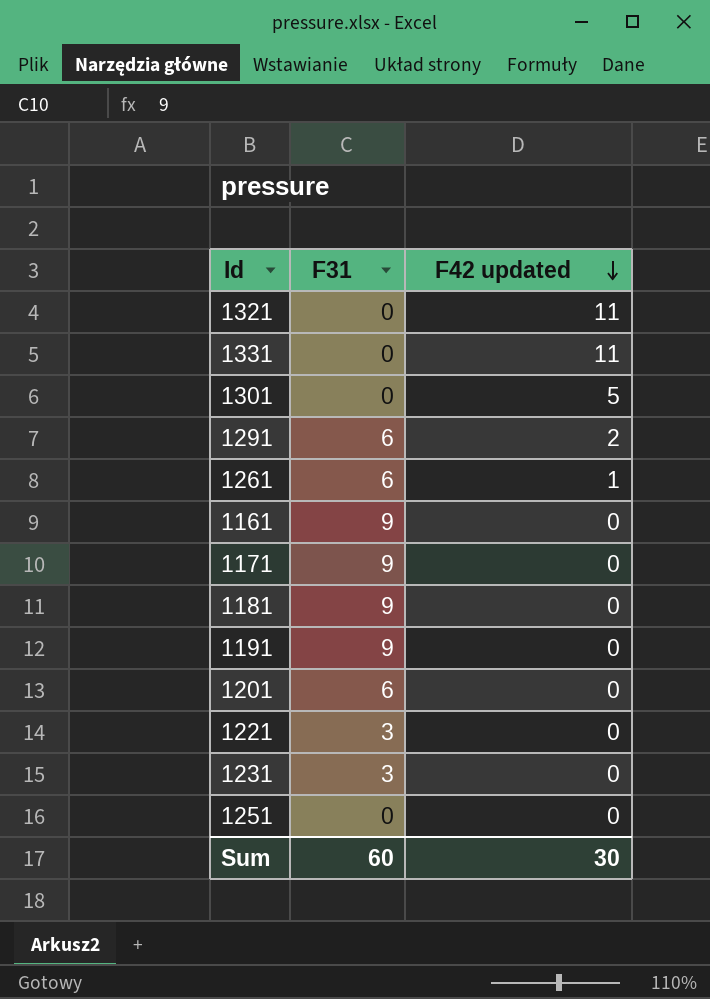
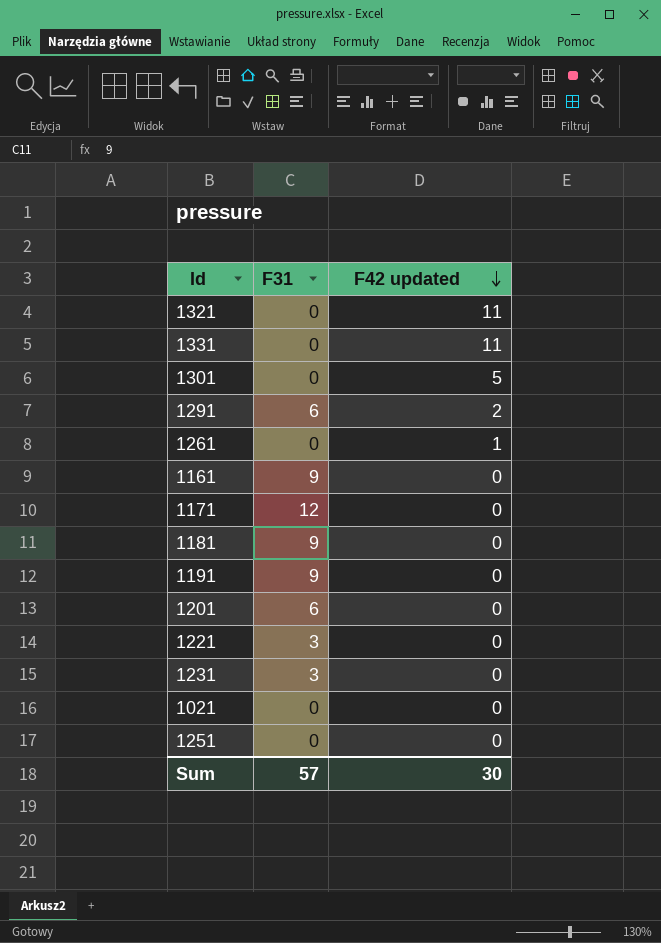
1261 | F31: 6 -> 0
1171 | F31: 9 -> 12
row 1021: none -> 0 | 0
Sum | F31: 60 -> 57

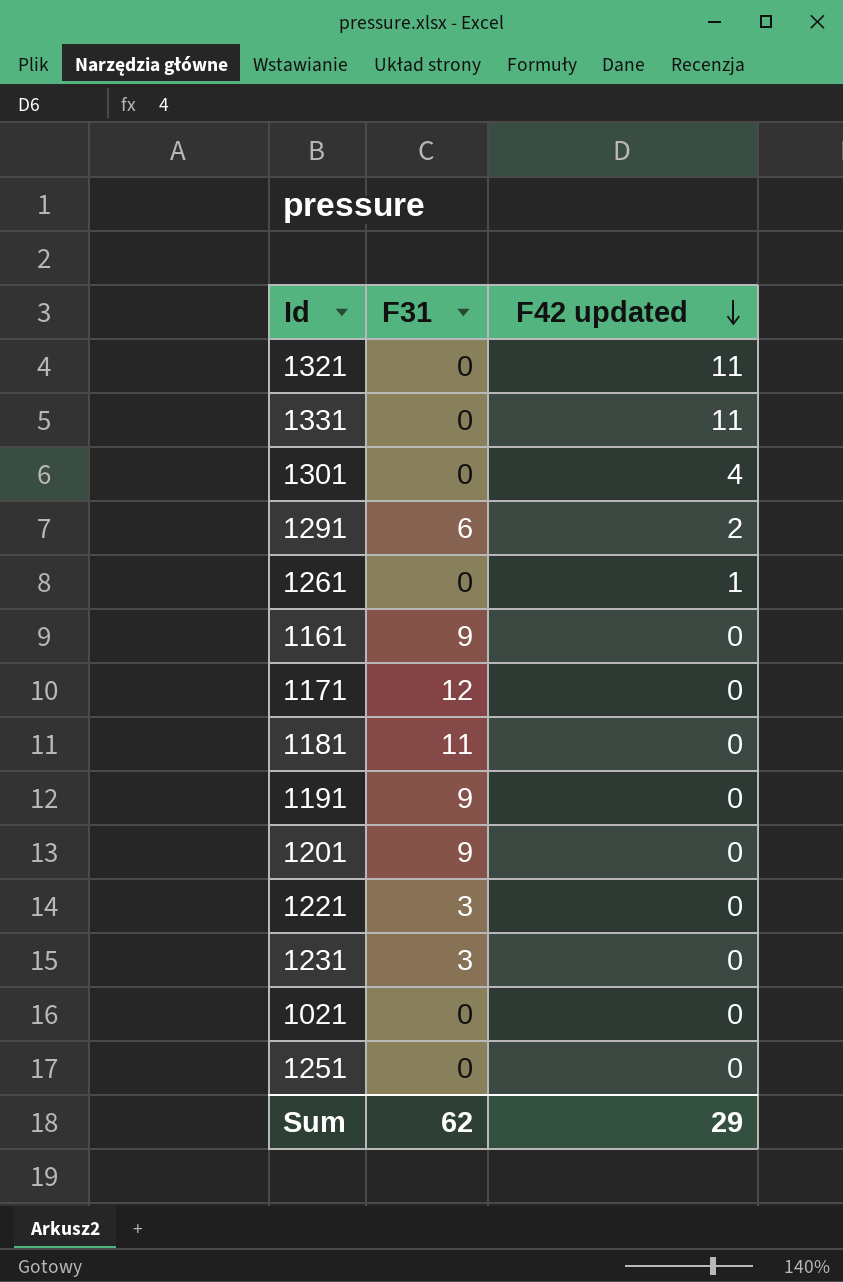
1301 | F42 updated: 5 -> 4
1181 | F31: 9 -> 11
1201 | F31: 6 -> 9
Sum | F31: 57 -> 62
Sum | F42 updated: 30 -> 29

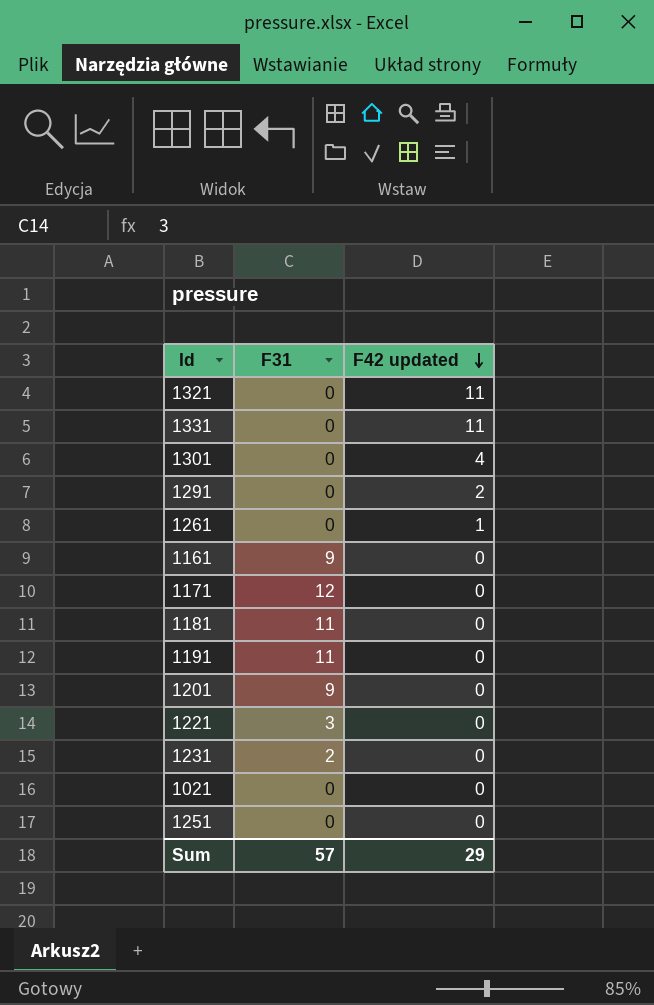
1291 | F31: 6 -> 0
1191 | F31: 9 -> 11
1231 | F31: 3 -> 2
Sum | F31: 62 -> 57

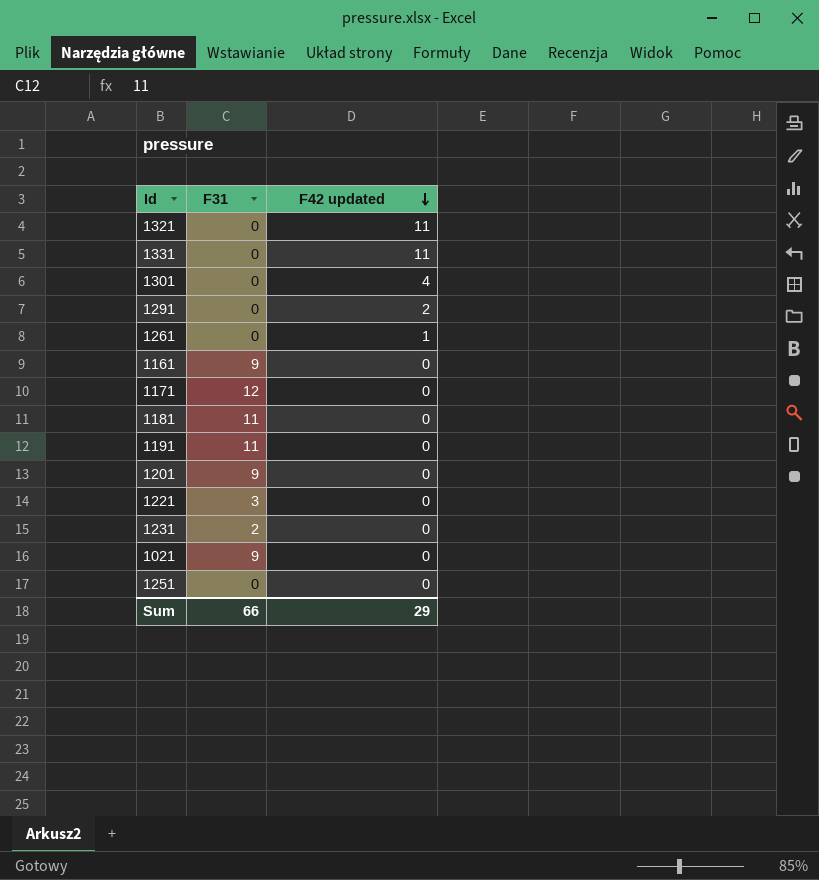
1021 | F31: 0 -> 9
Sum | F31: 57 -> 66

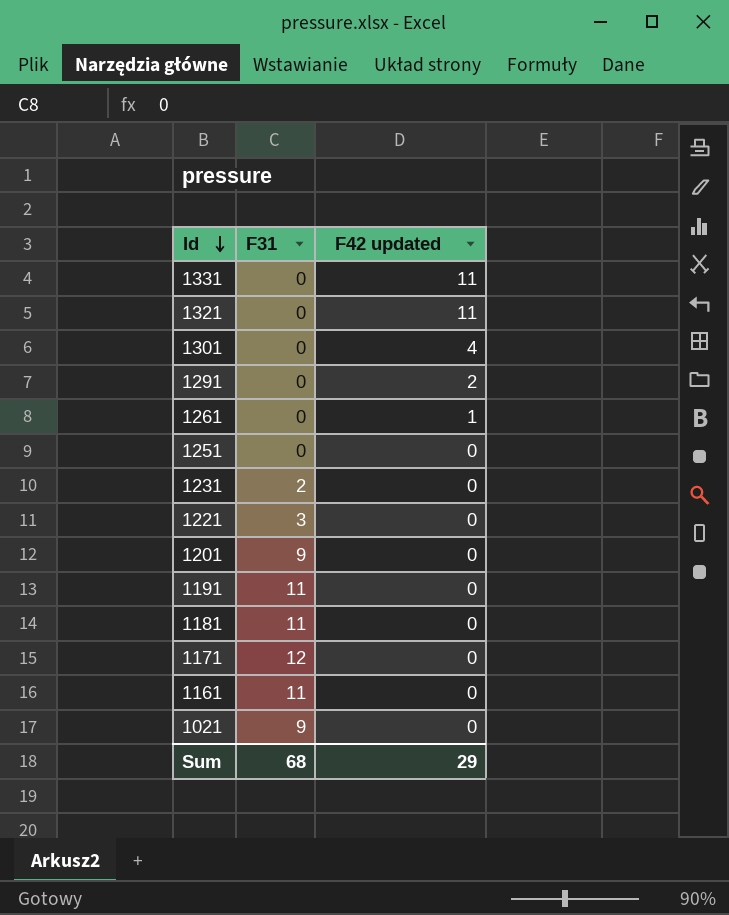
row order: F42 updated descending -> Id descending
1161 | F31: 9 -> 11
Sum | F31: 66 -> 68

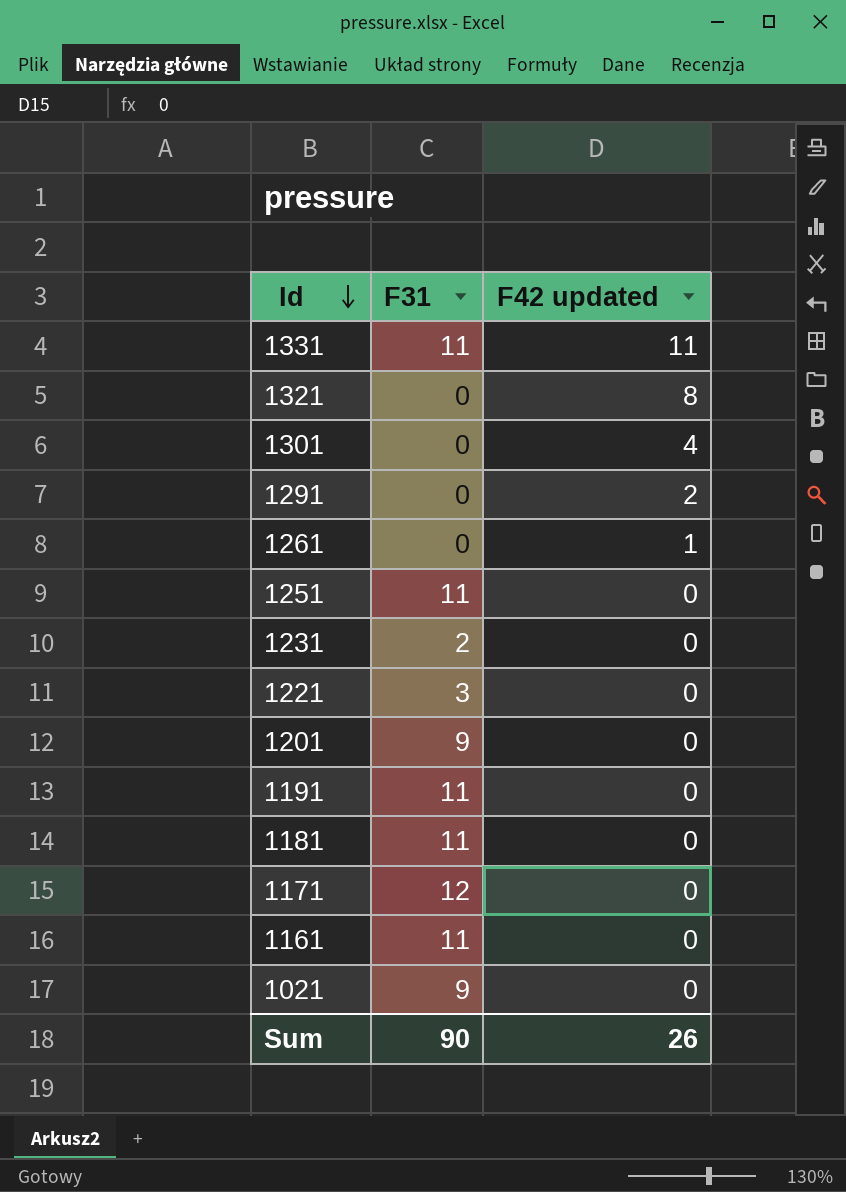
1331 | F31: 0 -> 11
1321 | F42 updated: 11 -> 8
1251 | F31: 0 -> 11
Sum | F31: 68 -> 90
Sum | F42 updated: 29 -> 26

